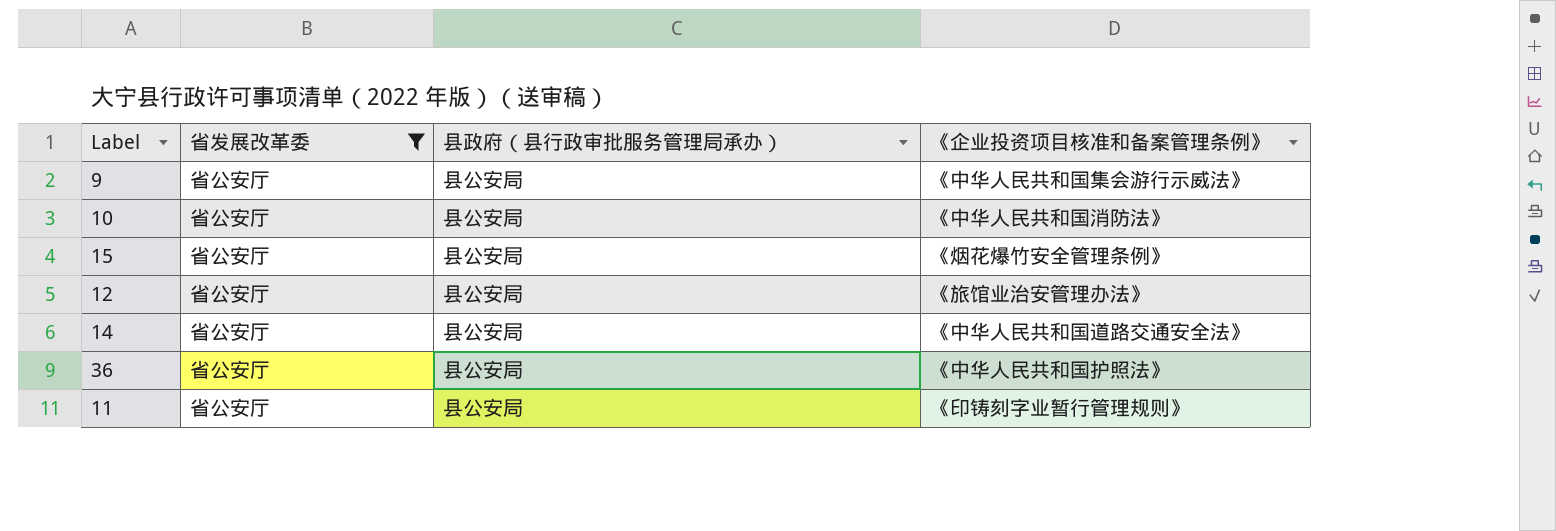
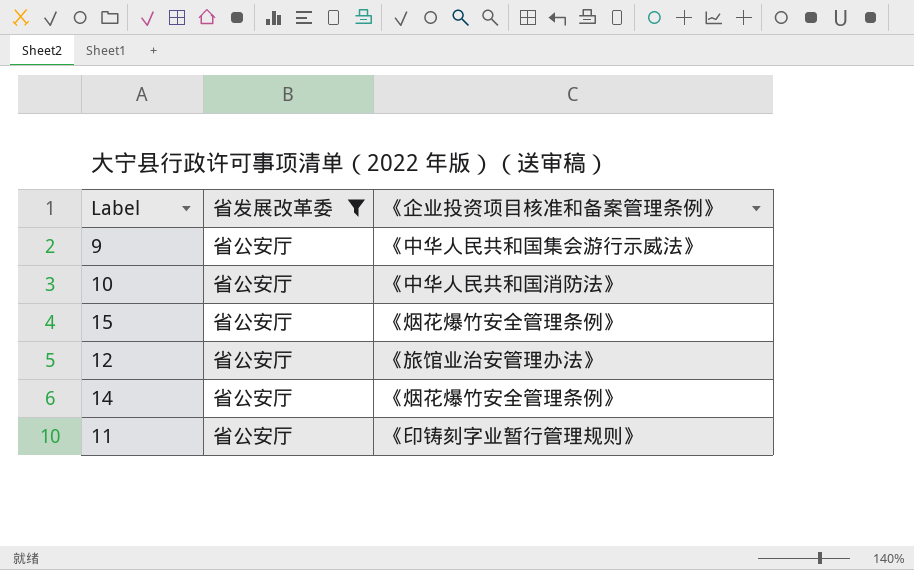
column 县政府（县行政审批服务管理局承办） | position: 3 -> none
row 36: 省公安厅 | 县公安局 | 《中华人民共和国护照法》 -> none
14 | 《企业投资项目核准和备案管理条例》: 《中华人民共和国道路交通安全法》 -> 《烟花爆竹安全管理条例》

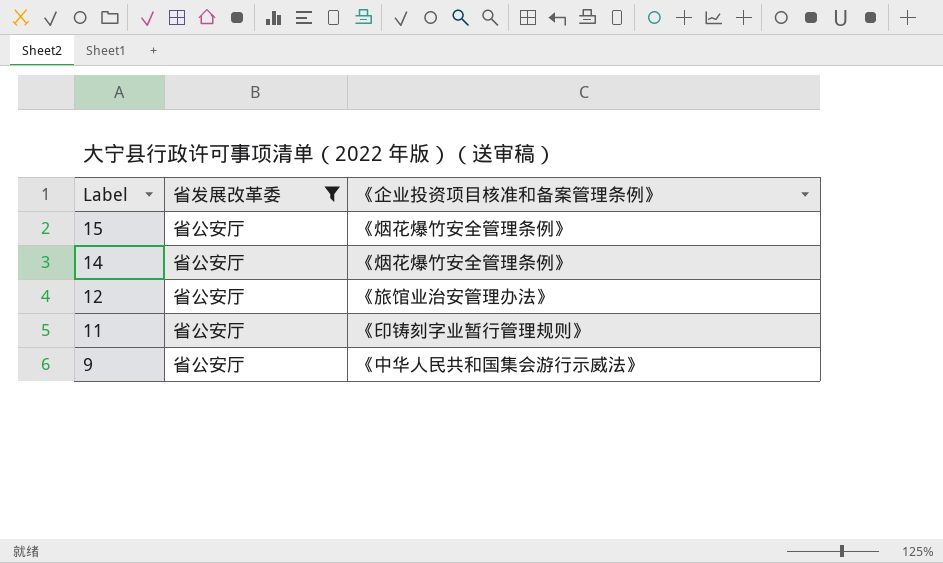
row order: none -> Label descending
row 10: 省公安厅 | 《中华人民共和国消防法》 -> none

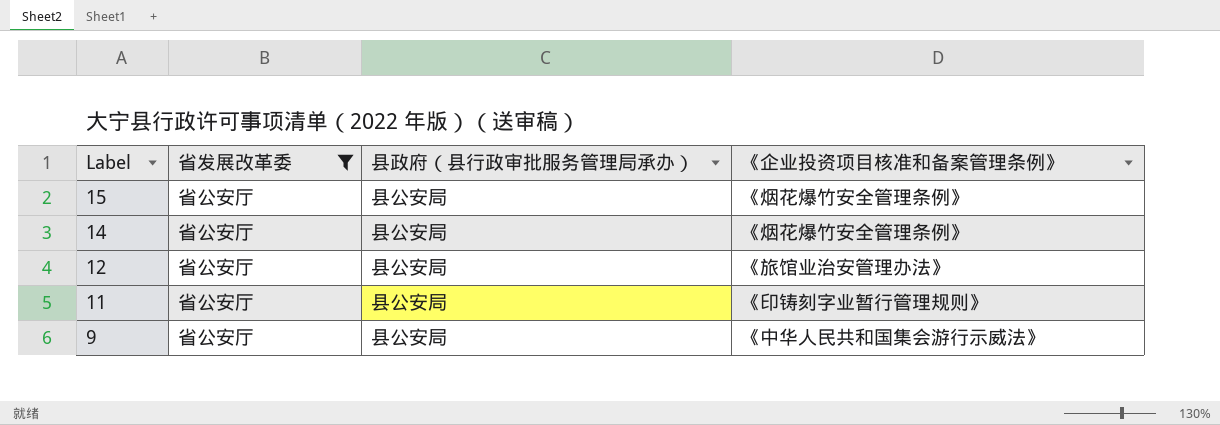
column 县政府（县行政审批服务管理局承办） | position: none -> 3

